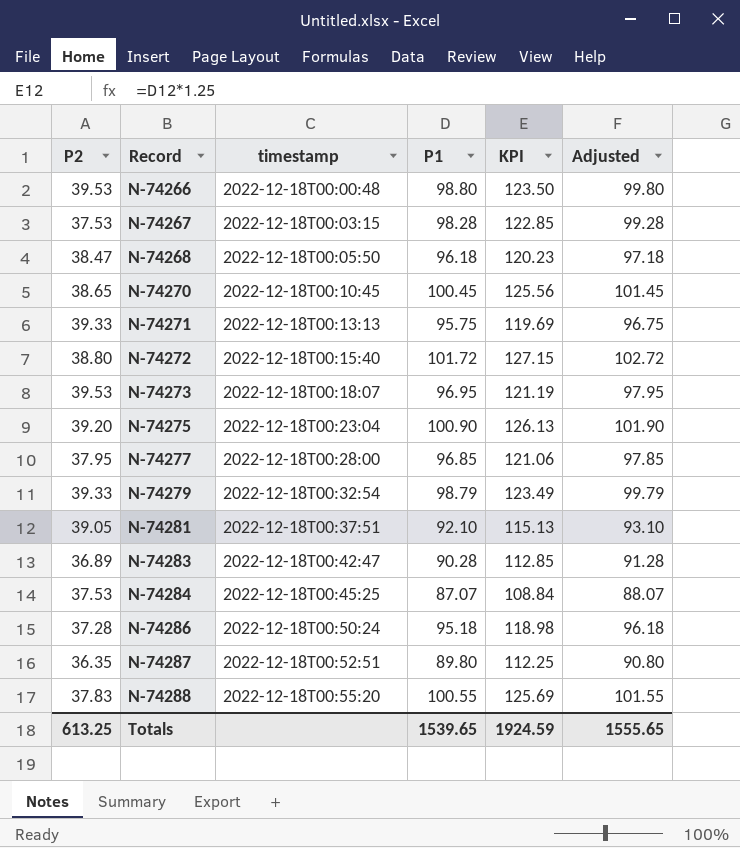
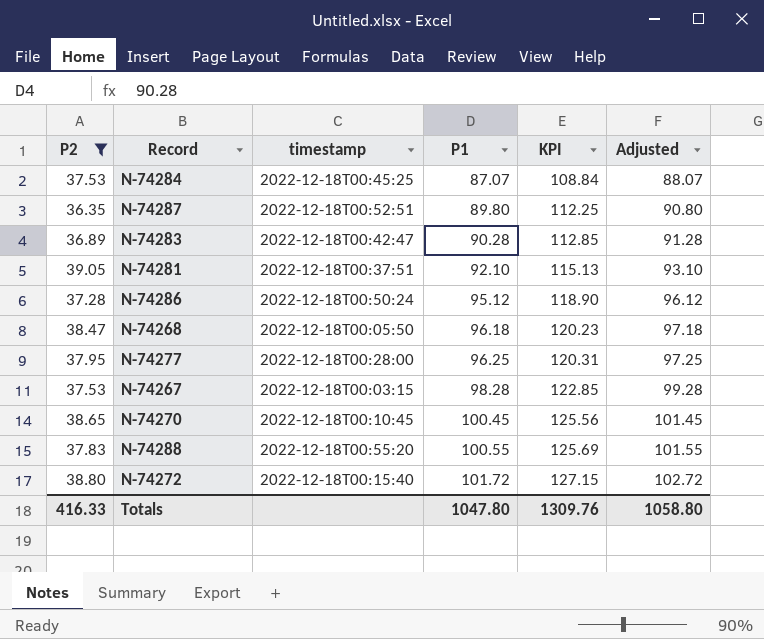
filter: none -> P2 <= 39.05
row order: Record ascending -> P1 ascending
N-74286 | P1: 95.18 -> 95.12
N-74286 | KPI: 118.98 -> 118.90
N-74286 | Adjusted: 96.18 -> 96.12
N-74277 | P1: 96.85 -> 96.25
N-74277 | KPI: 121.06 -> 120.31
N-74277 | Adjusted: 97.85 -> 97.25
Totals | P2: 613.25 -> 416.33
Totals | P1: 1539.65 -> 1047.80
Totals | KPI: 1924.59 -> 1309.76
Totals | Adjusted: 1555.65 -> 1058.80

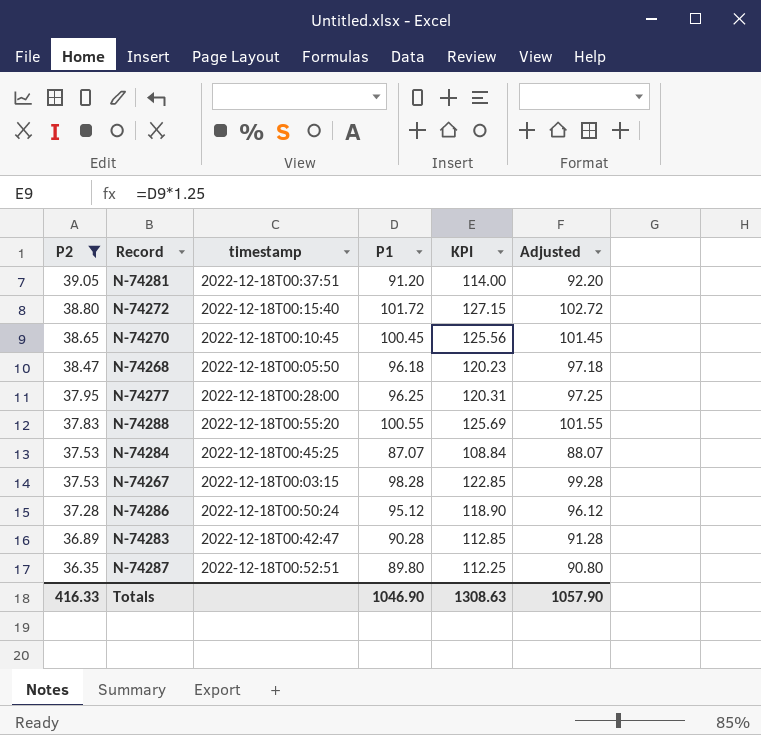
row order: P1 ascending -> P2 descending
N-74281 | P1: 92.10 -> 91.20
N-74281 | KPI: 115.13 -> 114.00
N-74281 | Adjusted: 93.10 -> 92.20
Totals | P1: 1047.80 -> 1046.90
Totals | KPI: 1309.76 -> 1308.63
Totals | Adjusted: 1058.80 -> 1057.90

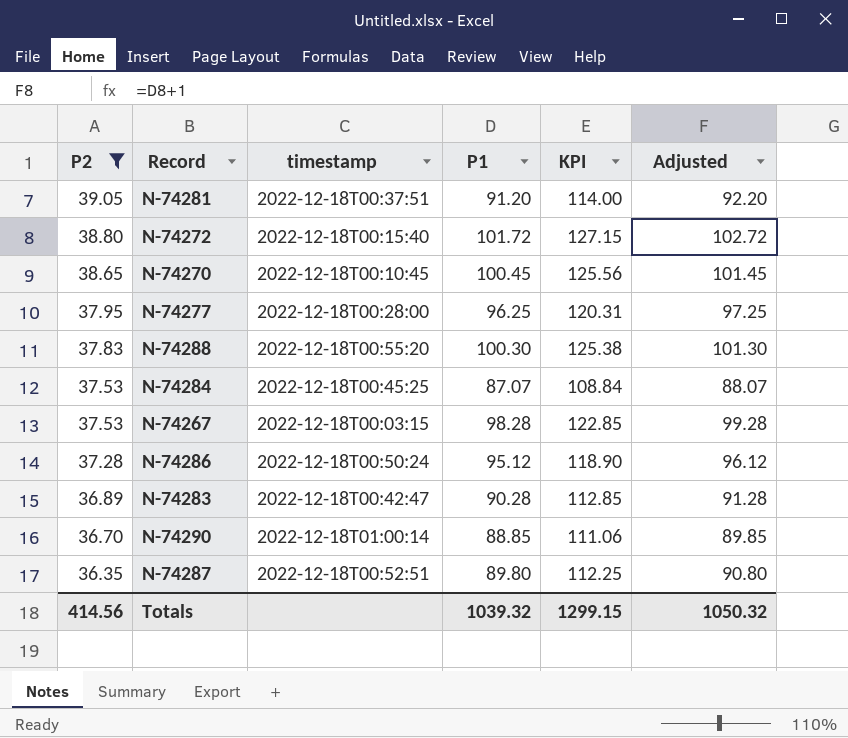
row N-74268: 38.47 | 2022-12-18T00:05:50 | 96.18 | 120.23 | 97.18 -> none
N-74288 | P1: 100.55 -> 100.30
N-74288 | KPI: 125.69 -> 125.38
N-74288 | Adjusted: 101.55 -> 101.30
row N-74290: none -> 36.70 | 2022-12-18T01:00:14 | 88.85 | 111.06 | 89.85
Totals | P2: 416.33 -> 414.56
Totals | P1: 1046.90 -> 1039.32
Totals | KPI: 1308.63 -> 1299.15
Totals | Adjusted: 1057.90 -> 1050.32

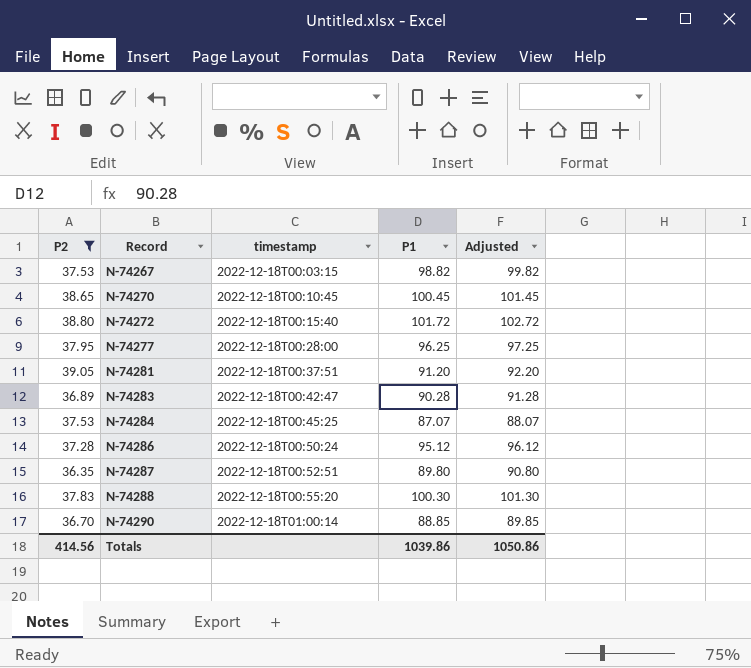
row order: P2 descending -> Record ascending
column KPI | formula: [P1] * 1.25 -> none
N-74267 | P1: 98.28 -> 98.82
N-74267 | Adjusted: 99.28 -> 99.82
Totals | P1: 1039.32 -> 1039.86
Totals | Adjusted: 1050.32 -> 1050.86

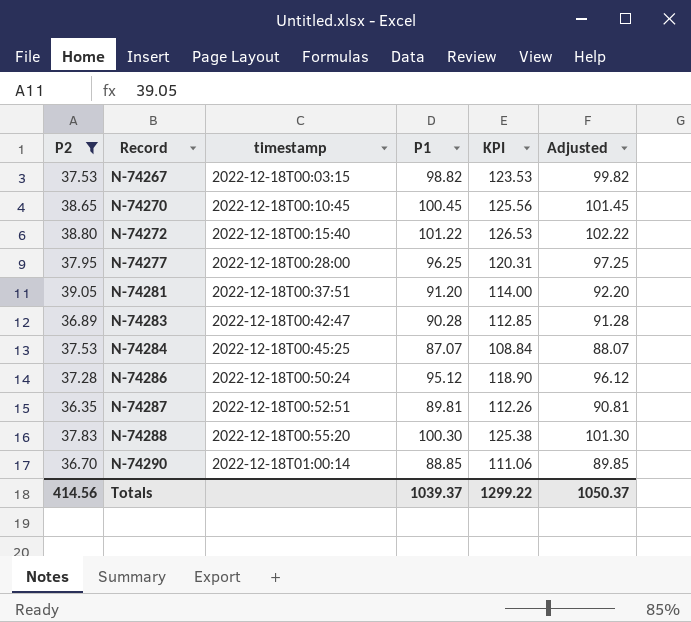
column KPI | formula: none -> [P1] * 1.25
N-74272 | P1: 101.72 -> 101.22
N-74272 | Adjusted: 102.72 -> 102.22
N-74287 | P1: 89.80 -> 89.81
N-74287 | Adjusted: 90.80 -> 90.81
Totals | P1: 1039.86 -> 1039.37
Totals | Adjusted: 1050.86 -> 1050.37

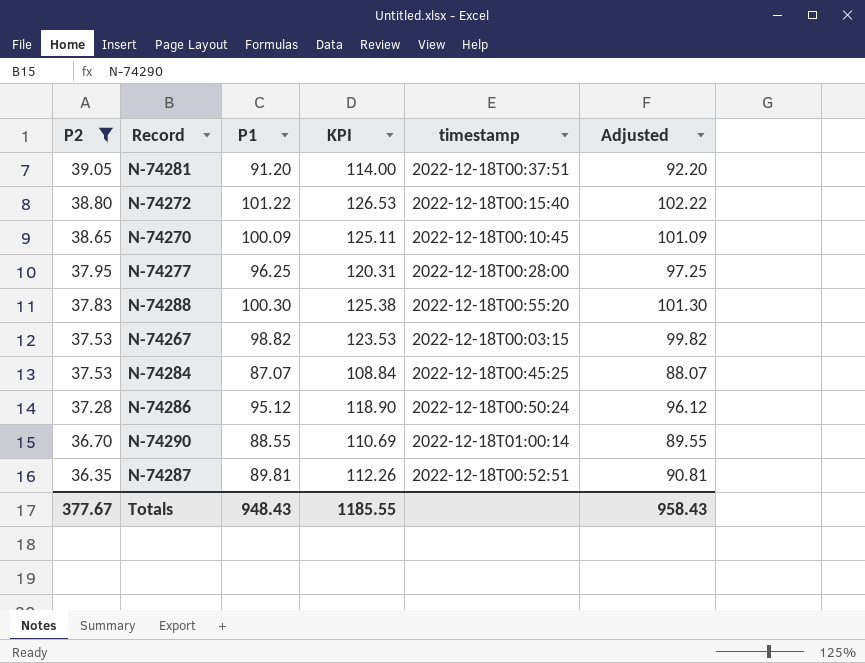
row order: Record ascending -> P2 descending
column timestamp | position: 3 -> 5
row N-74283: 36.89 | 2022-12-18T00:42:47 | 90.28 | 112.85 | 91.28 -> none
N-74270 | P1: 100.45 -> 100.09
N-74270 | KPI: 125.56 -> 125.11
N-74270 | Adjusted: 101.45 -> 101.09
N-74290 | P1: 88.85 -> 88.55
N-74290 | KPI: 111.06 -> 110.69
N-74290 | Adjusted: 89.85 -> 89.55
Totals | P2: 414.56 -> 377.67
Totals | P1: 1039.37 -> 948.43
Totals | KPI: 1299.22 -> 1185.55
Totals | Adjusted: 1050.37 -> 958.43

